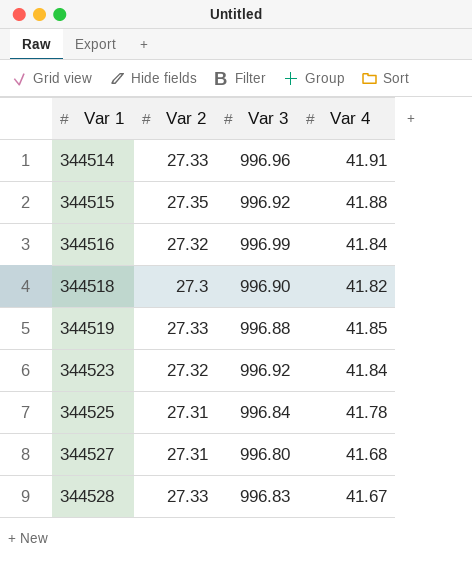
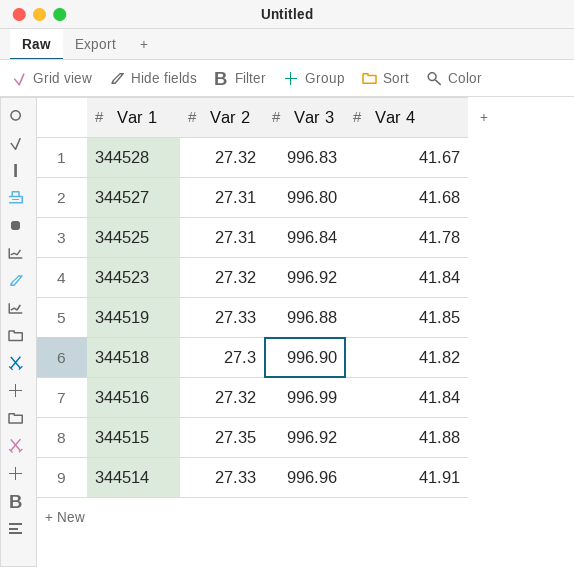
row order: Var 1 ascending -> Var 1 descending
344528 | Var 2: 27.33 -> 27.32

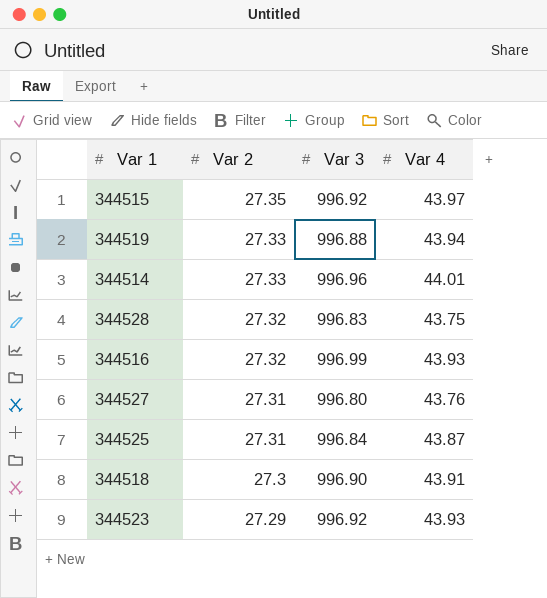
row order: Var 1 descending -> Var 2 descending
344515 | Var 4: 41.88 -> 43.97
344519 | Var 4: 41.85 -> 43.94
344514 | Var 4: 41.91 -> 44.01
344528 | Var 4: 41.67 -> 43.75
344516 | Var 4: 41.84 -> 43.93
344527 | Var 4: 41.68 -> 43.76
344525 | Var 4: 41.78 -> 43.87
344518 | Var 4: 41.82 -> 43.91
344523 | Var 2: 27.32 -> 27.29
344523 | Var 4: 41.84 -> 43.93

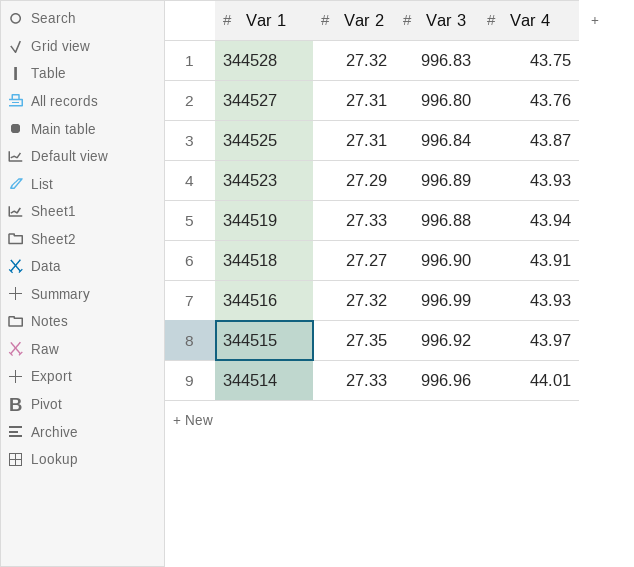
row order: Var 2 descending -> Var 1 descending
344523 | Var 3: 996.92 -> 996.89
344518 | Var 2: 27.3 -> 27.27

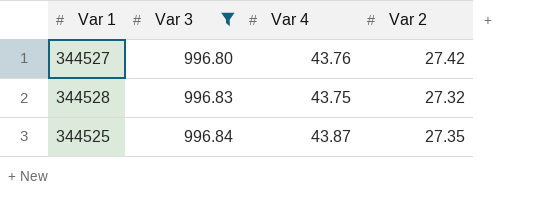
filter: none -> Var 3 <= 996.84
row order: Var 1 descending -> Var 3 ascending
column Var 2 | position: 2 -> 4
344527 | Var 2: 27.31 -> 27.42
344525 | Var 2: 27.31 -> 27.35

